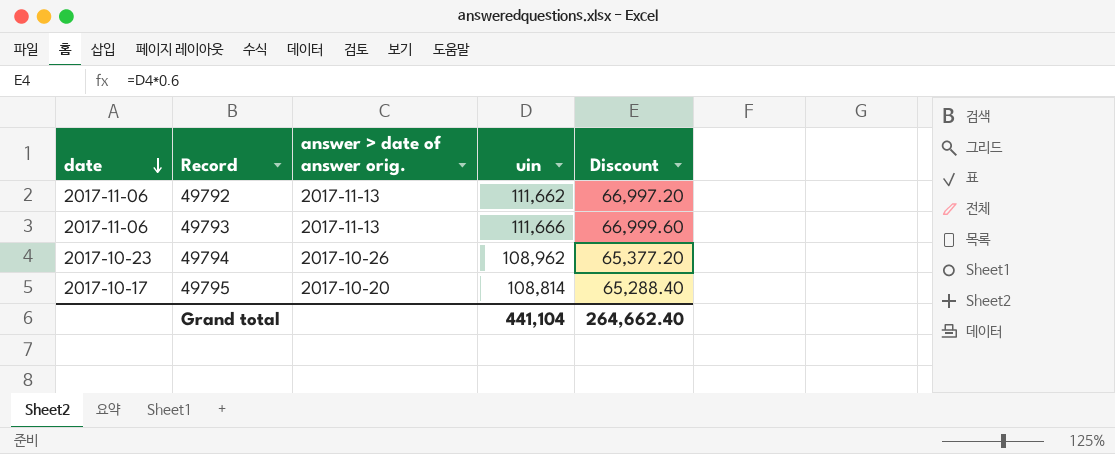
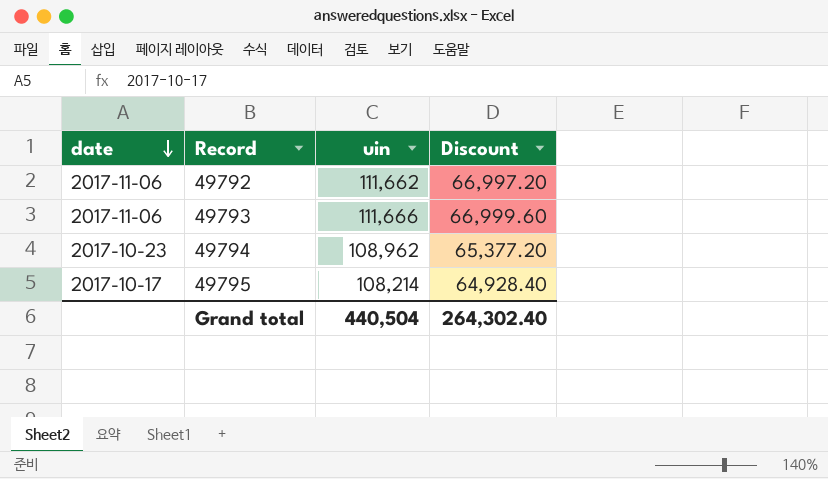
column answer > date of answer orig. | position: 3 -> none
49795 | uin: 108,814 -> 108,214
49795 | Discount: 65,288.40 -> 64,928.40
Grand total | uin: 441,104 -> 440,504
Grand total | Discount: 264,662.40 -> 264,302.40

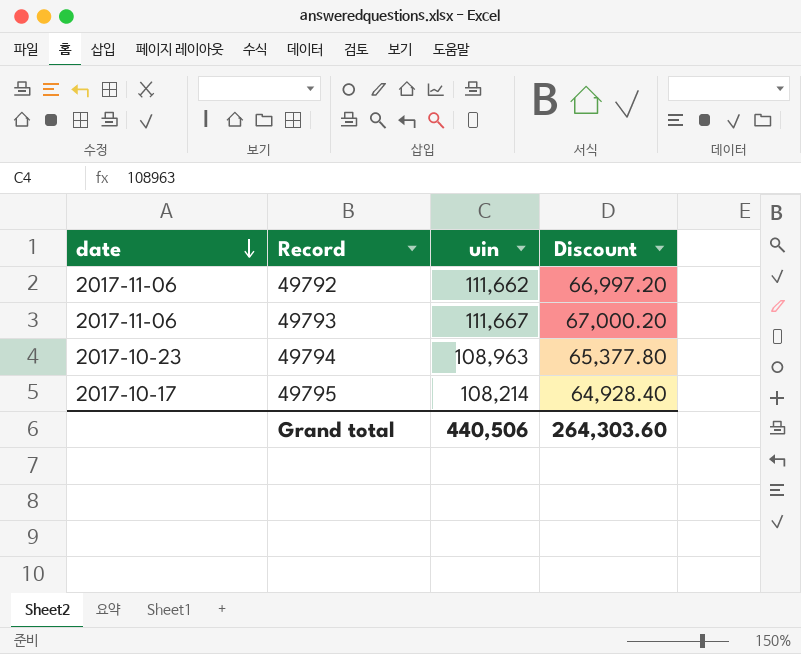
49793 | uin: 111,666 -> 111,667
49793 | Discount: 66,999.60 -> 67,000.20
49794 | uin: 108,962 -> 108,963
49794 | Discount: 65,377.20 -> 65,377.80
Grand total | uin: 440,504 -> 440,506
Grand total | Discount: 264,302.40 -> 264,303.60

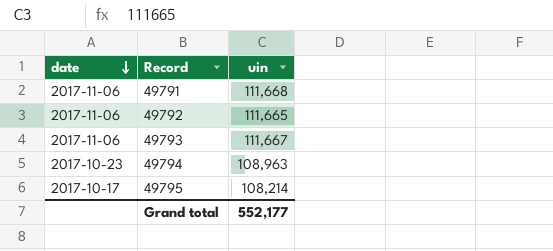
column Discount | formula: [uin] * 0.6 -> none
row 49791: none -> 2017-11-06 | 111,668
49792 | uin: 111,662 -> 111,665
Grand total | uin: 440,506 -> 552,177

